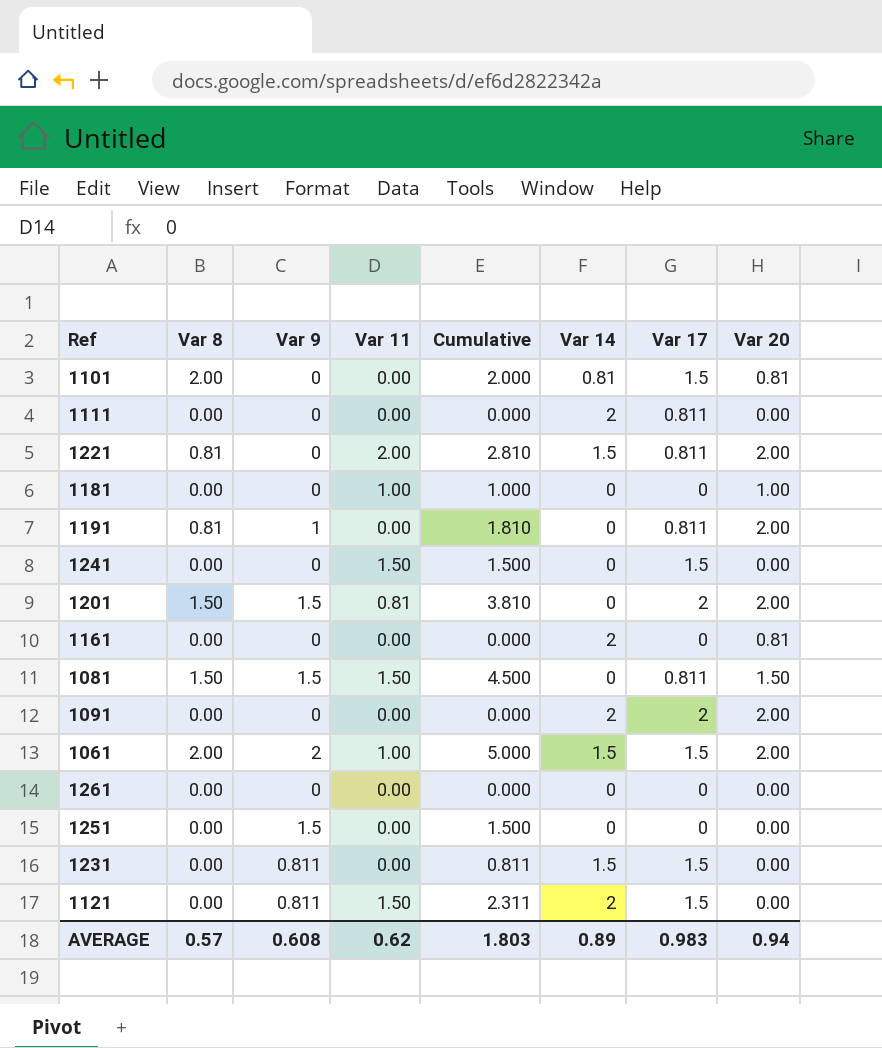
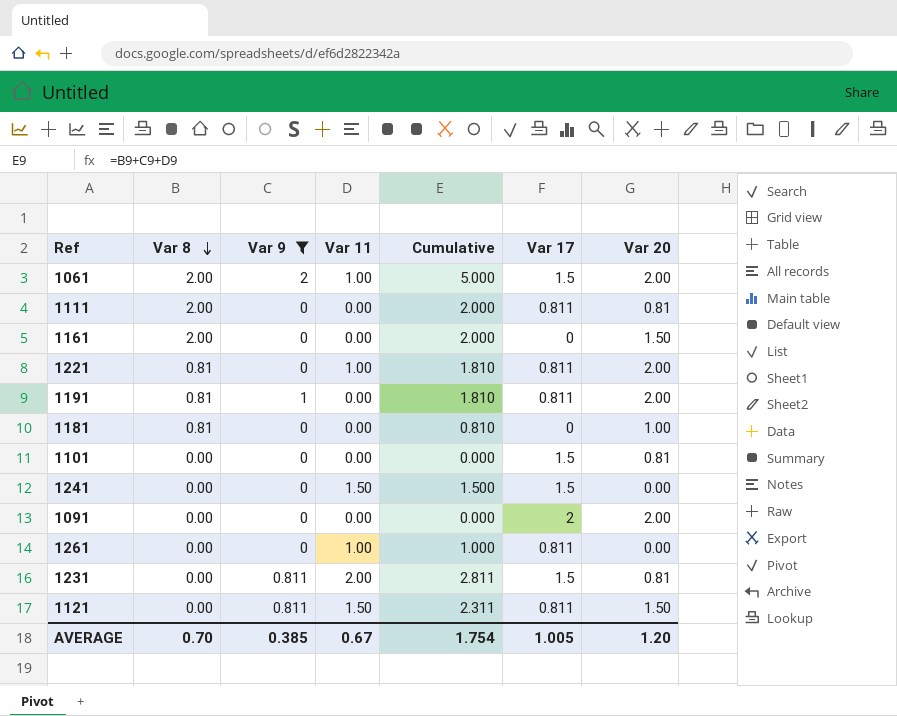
filter: none -> Var 9 != 1.5
row order: none -> Var 8 descending
column Var 14 | position: 6 -> none
1111 | Var 8: 0.00 -> 2.00
1111 | Cumulative: 0.000 -> 2.000
1111 | Var 20: 0.00 -> 0.81
1161 | Var 8: 0.00 -> 2.00
1161 | Cumulative: 0.000 -> 2.000
1161 | Var 20: 0.81 -> 1.50
1221 | Var 11: 2.00 -> 1.00
1221 | Cumulative: 2.810 -> 1.810
1181 | Var 8: 0.00 -> 0.81
1181 | Var 11: 1.00 -> 0.00
1181 | Cumulative: 1.000 -> 0.810
1101 | Var 8: 2.00 -> 0.00
1101 | Cumulative: 2.000 -> 0.000
1261 | Var 11: 0.00 -> 1.00
1261 | Cumulative: 0.000 -> 1.000
1261 | Var 17: 0 -> 0.811
1231 | Var 11: 0.00 -> 2.00
1231 | Cumulative: 0.811 -> 2.811
1231 | Var 20: 0.00 -> 0.81
1121 | Var 17: 1.5 -> 0.811
1121 | Var 20: 0.00 -> 1.50
AVERAGE | Var 8: 0.57 -> 0.70
AVERAGE | Var 9: 0.608 -> 0.385
AVERAGE | Var 11: 0.62 -> 0.67
AVERAGE | Cumulative: 1.803 -> 1.754
AVERAGE | Var 17: 0.983 -> 1.005
AVERAGE | Var 20: 0.94 -> 1.20

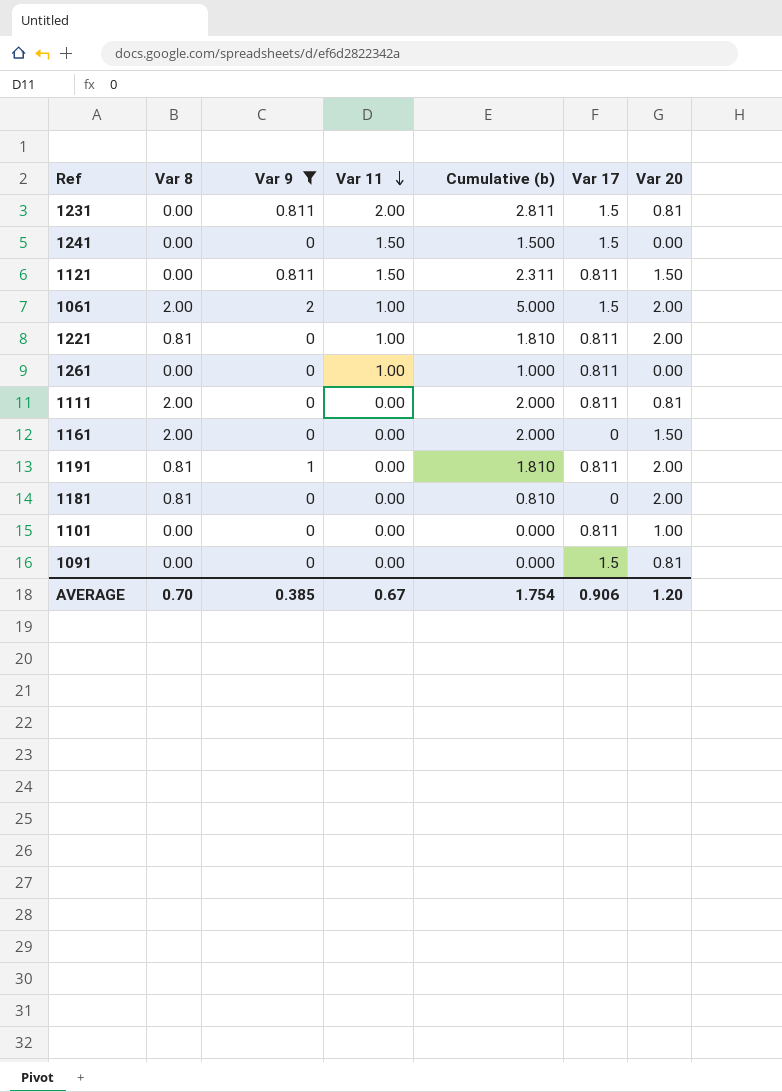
row order: Var 8 descending -> Var 11 descending
column name: Cumulative -> Cumulative (b)
1181 | Var 20: 1.00 -> 2.00
1101 | Var 17: 1.5 -> 0.811
1101 | Var 20: 0.81 -> 1.00
1091 | Var 17: 2 -> 1.5
1091 | Var 20: 2.00 -> 0.81
AVERAGE | Var 17: 1.005 -> 0.906

